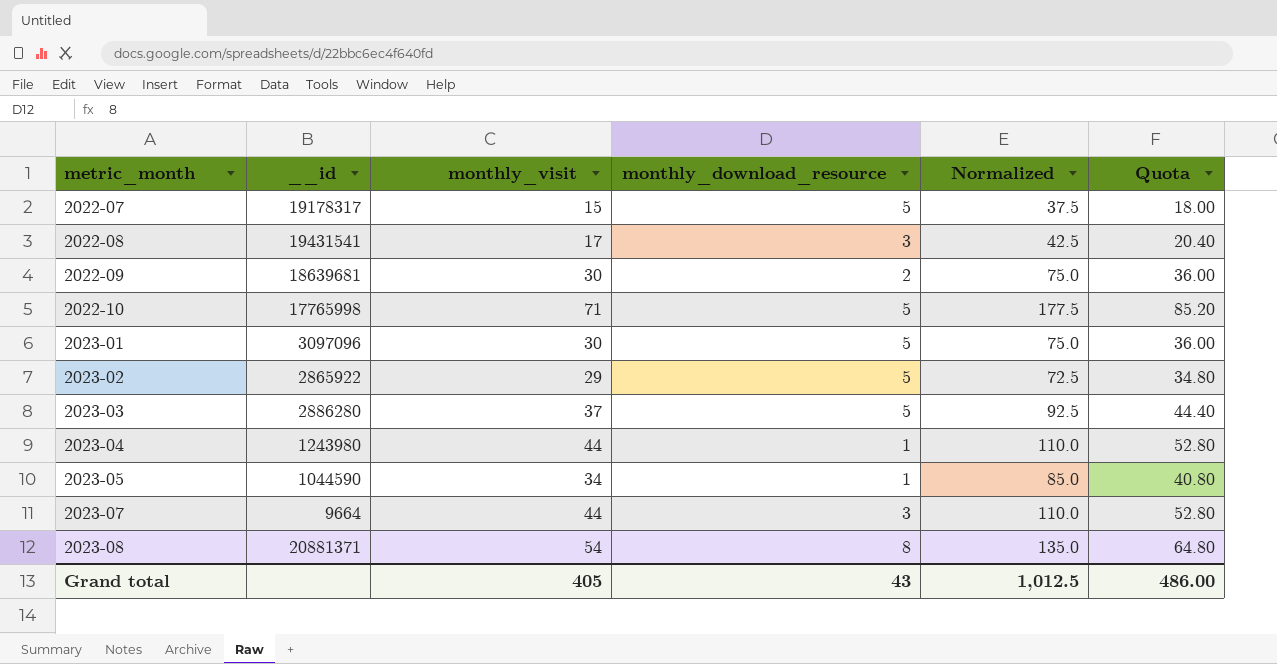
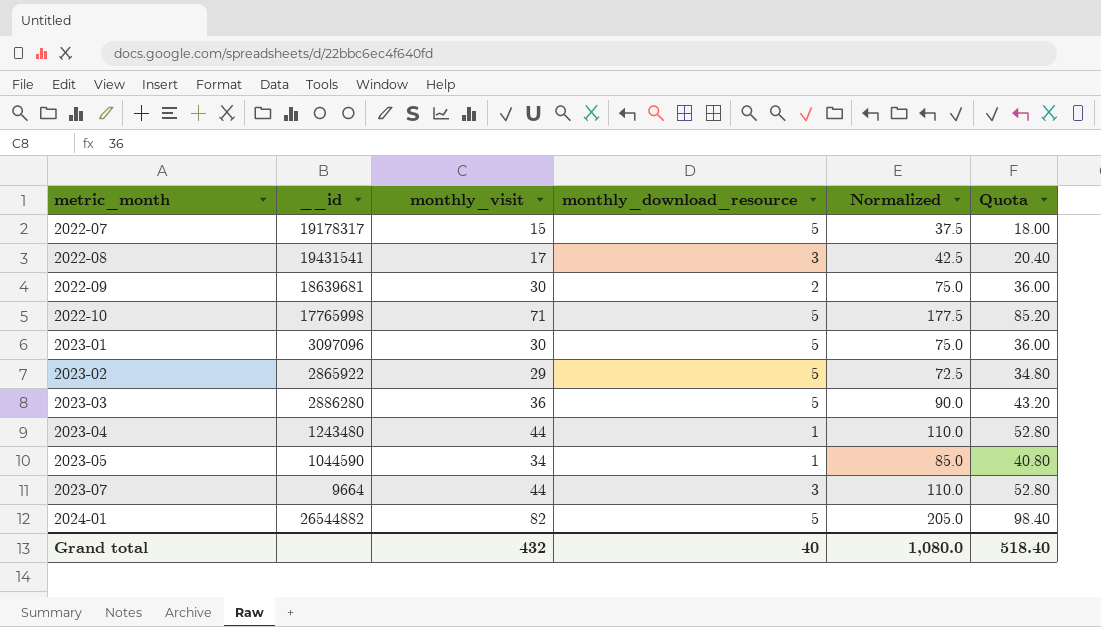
row 2023-08: 20881371 | 54 | 8 | 135.0 | 64.80 -> none
2023-03 | monthly_visit: 37 -> 36
2023-03 | Normalized: 92.5 -> 90.0
2023-03 | Quota: 44.40 -> 43.20
2023-04 | __id: 1243980 -> 1243480
row 2024-01: none -> 26544882 | 82 | 5 | 205.0 | 98.40
Grand total | monthly_visit: 405 -> 432
Grand total | monthly_download_resource: 43 -> 40
Grand total | Normalized: 1,012.5 -> 1,080.0
Grand total | Quota: 486.00 -> 518.40

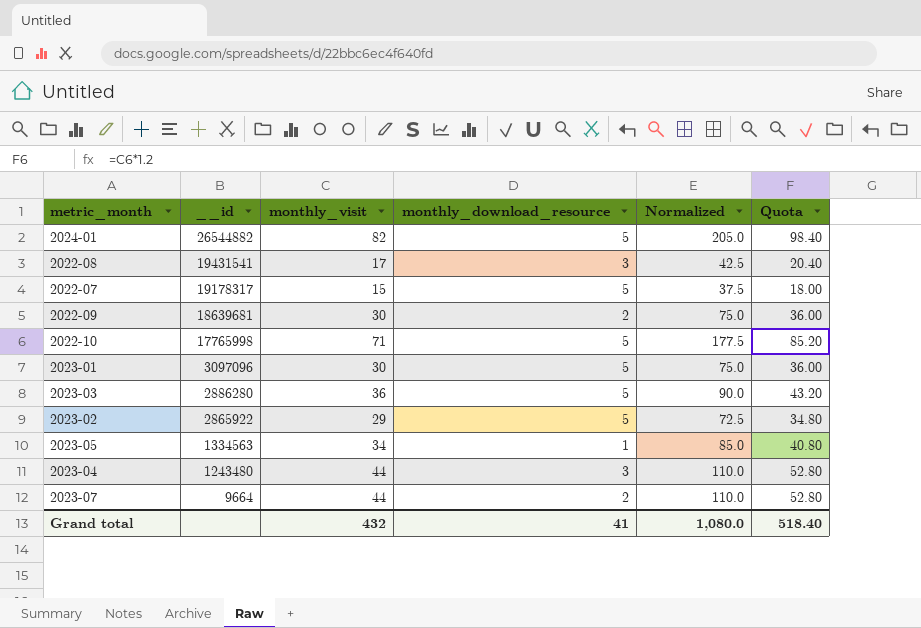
row order: metric_month ascending -> __id descending
2023-05 | __id: 1044590 -> 1334563
2023-04 | monthly_download_resource: 1 -> 3
2023-07 | monthly_download_resource: 3 -> 2
Grand total | monthly_download_resource: 40 -> 41

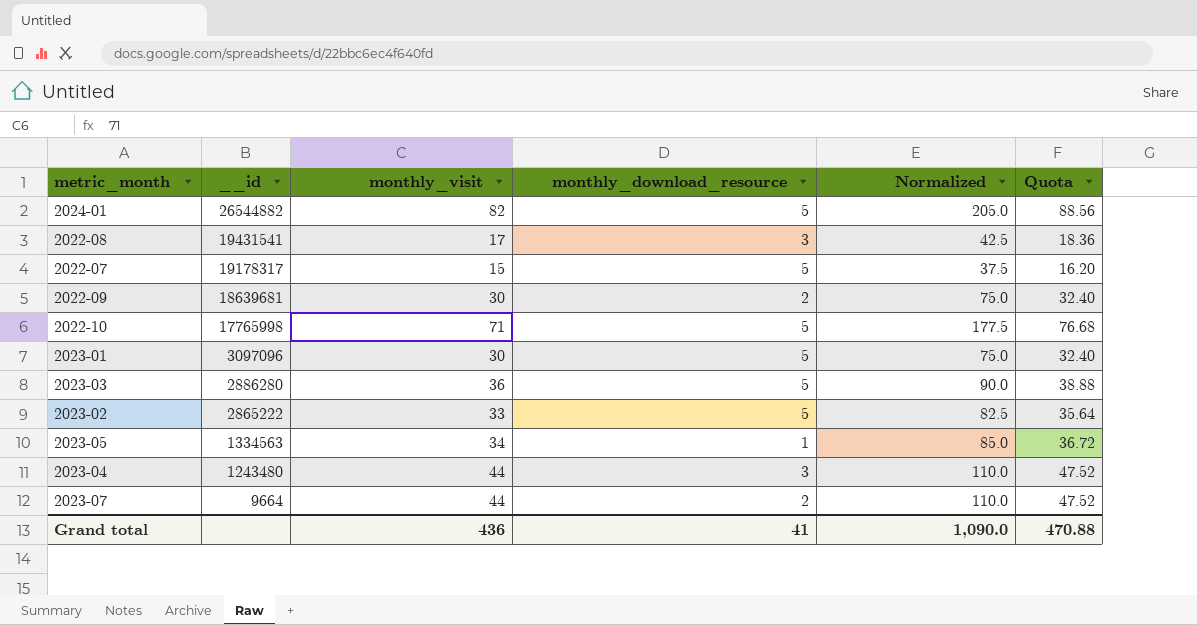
column Quota | formula: [monthly_visit] * 1.2 -> [monthly_visit] * 1.08
2023-02 | __id: 2865922 -> 2865222
2023-02 | monthly_visit: 29 -> 33
2023-02 | Normalized: 72.5 -> 82.5
Grand total | monthly_visit: 432 -> 436
Grand total | Normalized: 1,080.0 -> 1,090.0
Grand total | Quota: 518.40 -> 470.88

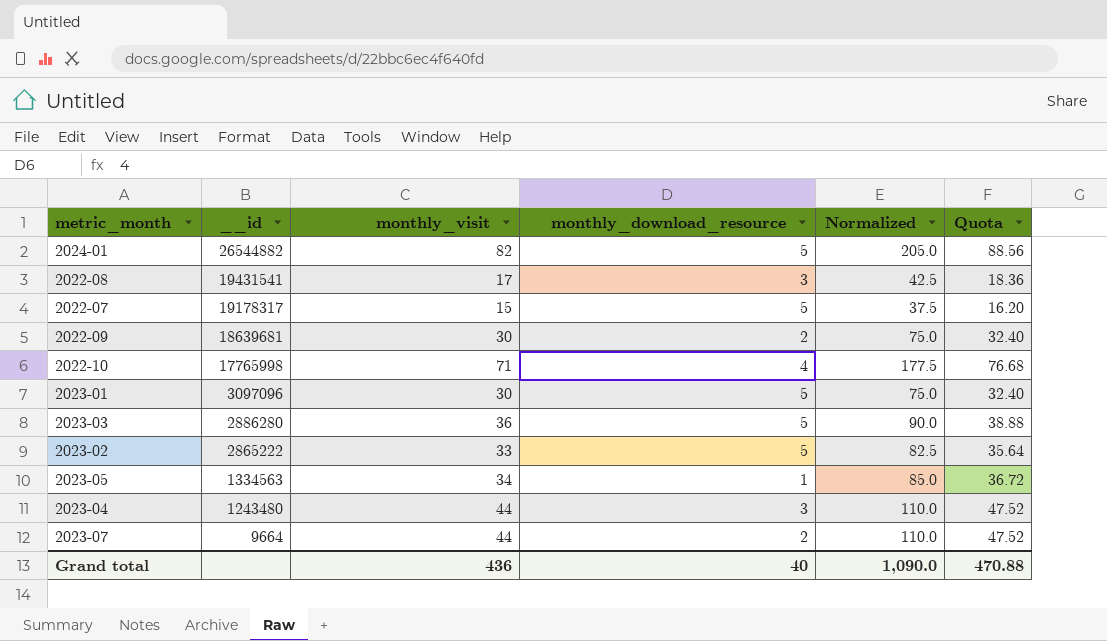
2022-10 | monthly_download_resource: 5 -> 4
Grand total | monthly_download_resource: 41 -> 40

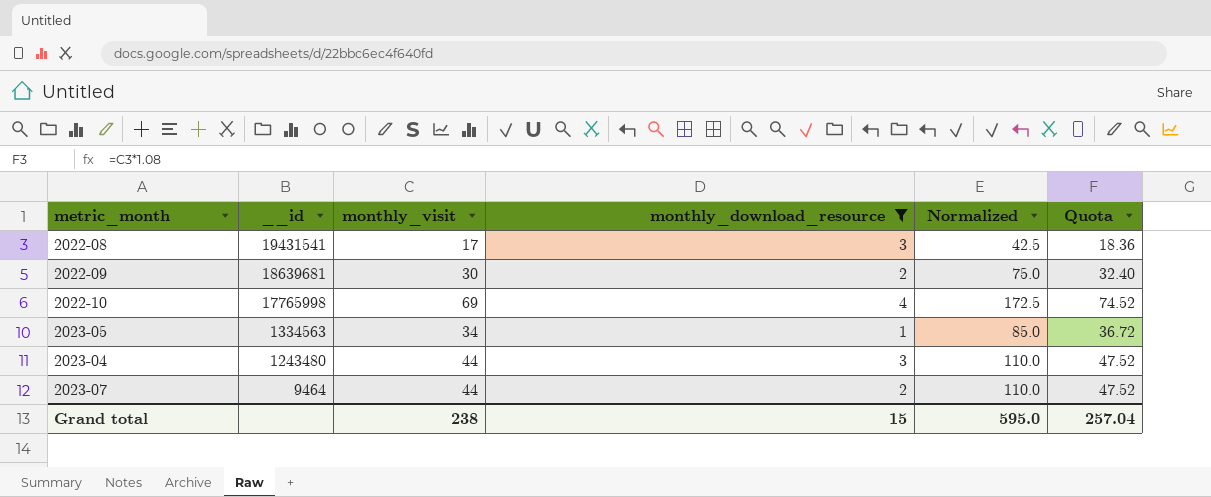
filter: none -> monthly_download_resource != 5
2022-10 | monthly_visit: 71 -> 69
2022-10 | Normalized: 177.5 -> 172.5
2022-10 | Quota: 76.68 -> 74.52
2023-07 | __id: 9664 -> 9464
Grand total | monthly_visit: 436 -> 238
Grand total | monthly_download_resource: 40 -> 15
Grand total | Normalized: 1,090.0 -> 595.0
Grand total | Quota: 470.88 -> 257.04

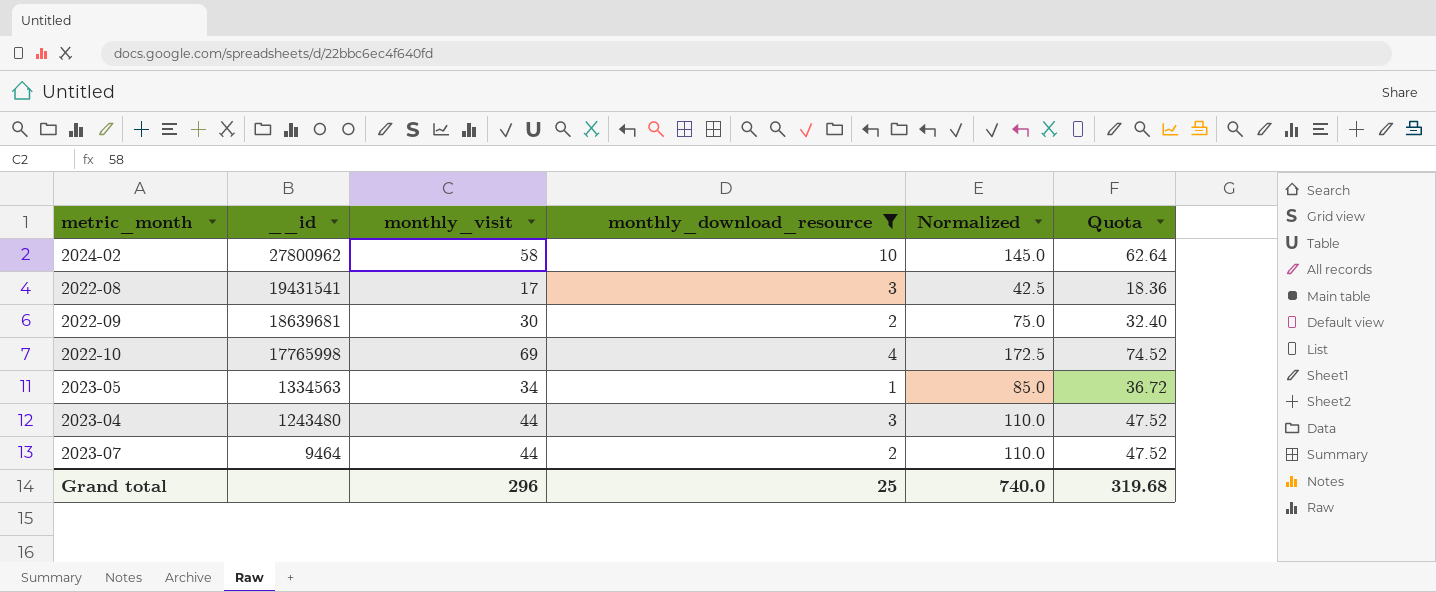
row 2024-02: none -> 27800962 | 58 | 10 | 145.0 | 62.64
Grand total | monthly_visit: 238 -> 296
Grand total | monthly_download_resource: 15 -> 25
Grand total | Normalized: 595.0 -> 740.0
Grand total | Quota: 257.04 -> 319.68

